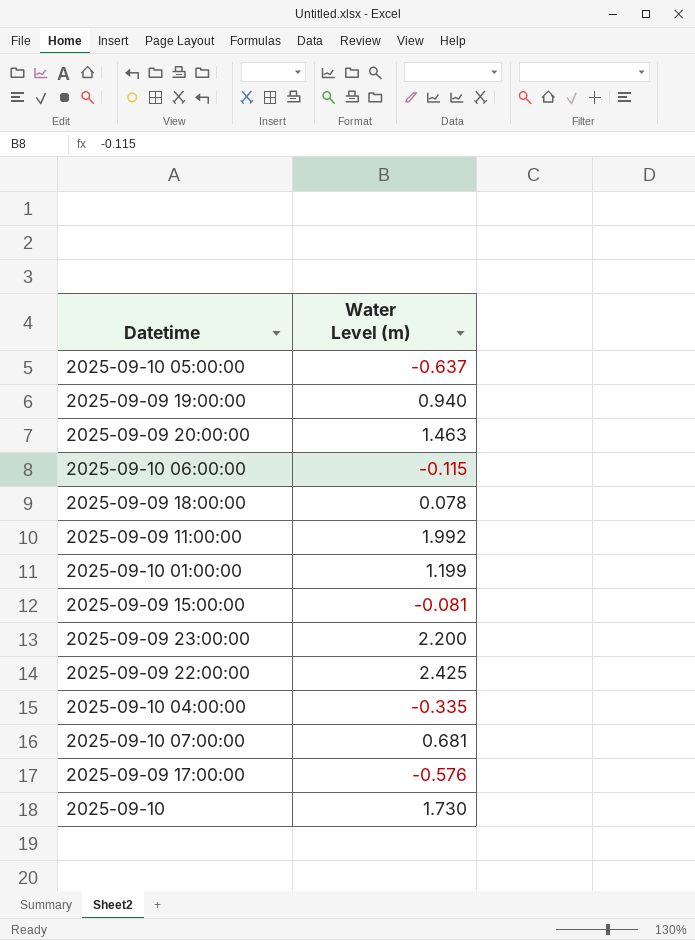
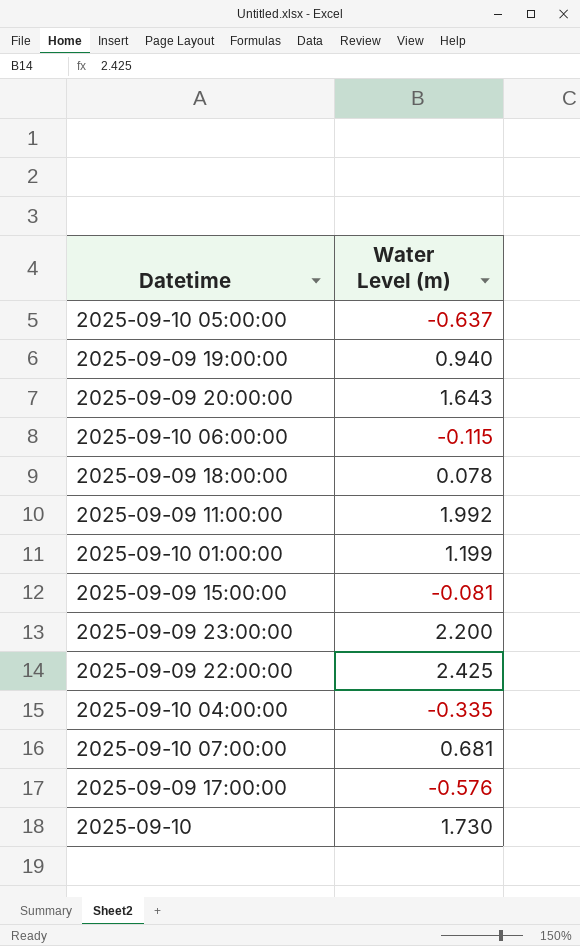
2025-09-09 20:00:00 | Water Level (m): 1.463 -> 1.643

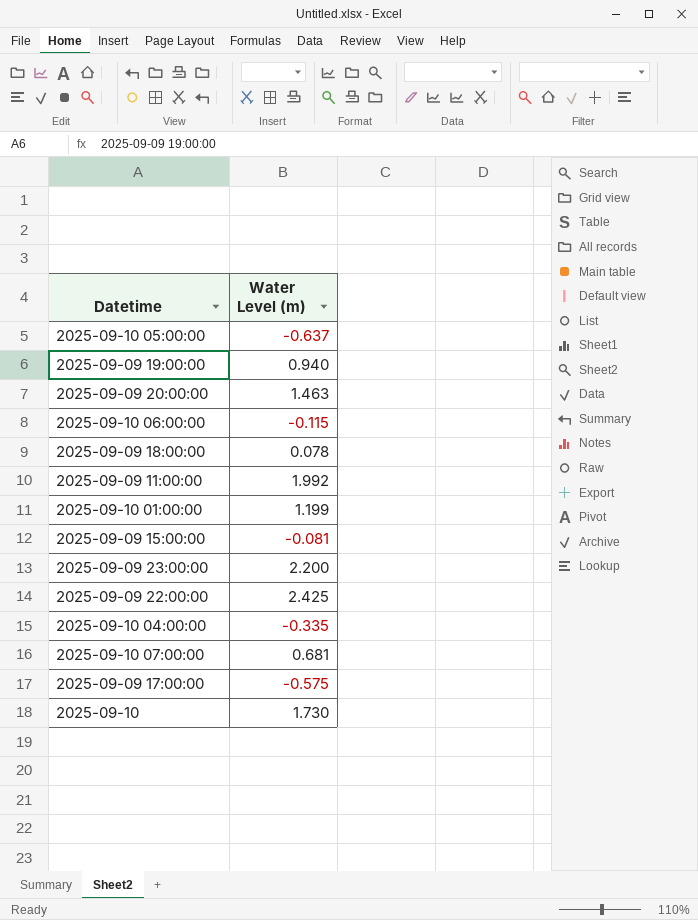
2025-09-09 20:00:00 | Water Level (m): 1.643 -> 1.463
2025-09-09 17:00:00 | Water Level (m): -0.576 -> -0.575

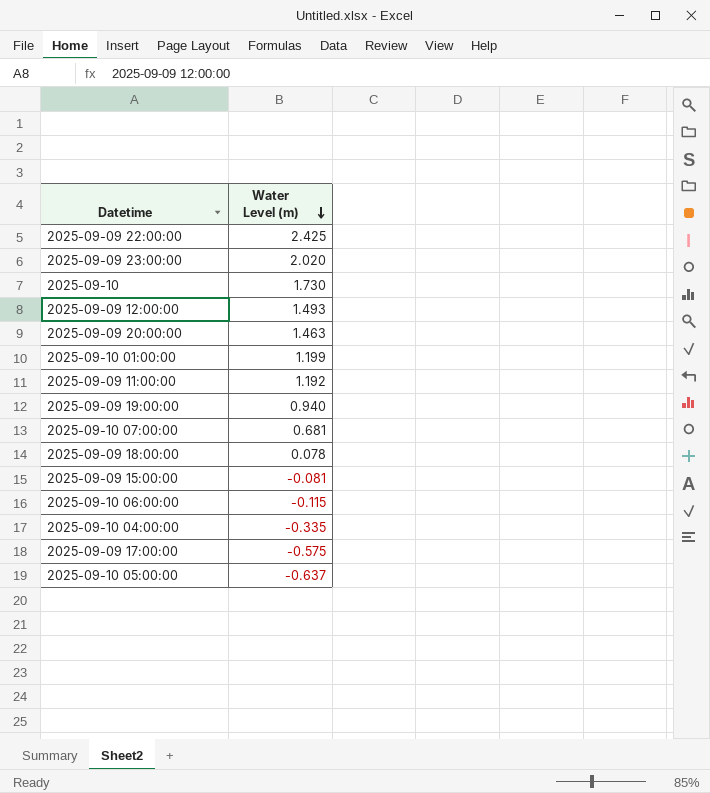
row order: none -> Water Level (m) descending
2025-09-09 23:00:00 | Water Level (m): 2.200 -> 2.020
row 2025-09-09 12:00:00: none -> 1.493
2025-09-09 11:00:00 | Water Level (m): 1.992 -> 1.192

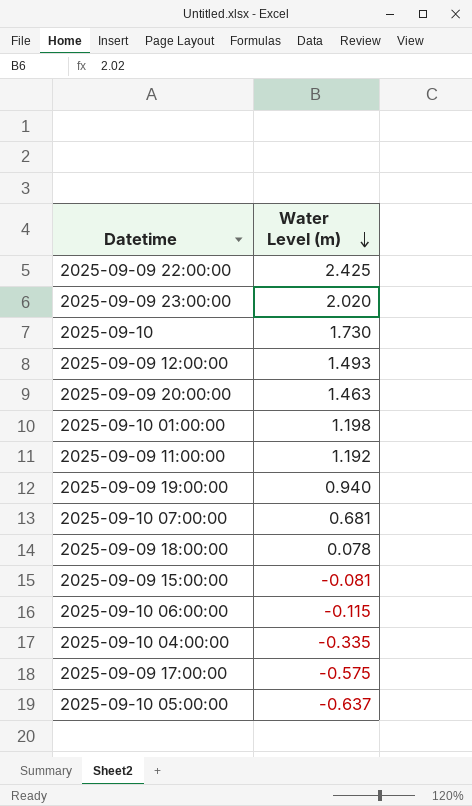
2025-09-10 01:00:00 | Water Level (m): 1.199 -> 1.198

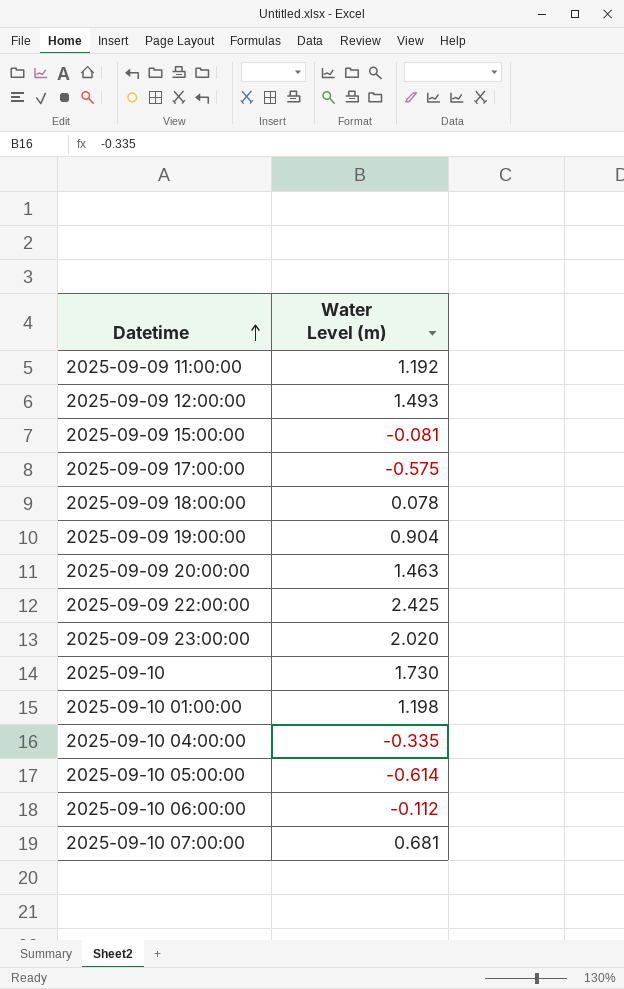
row order: Water Level (m) descending -> Datetime ascending
2025-09-09 19:00:00 | Water Level (m): 0.940 -> 0.904
2025-09-10 05:00:00 | Water Level (m): -0.637 -> -0.614
2025-09-10 06:00:00 | Water Level (m): -0.115 -> -0.112

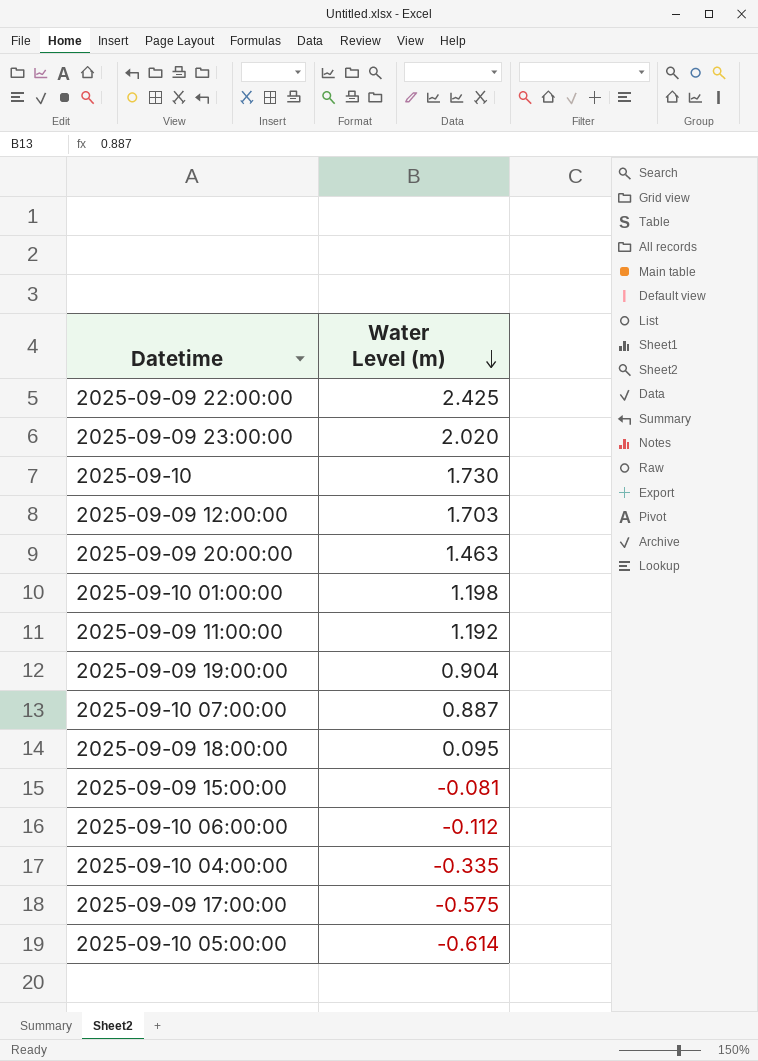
row order: Datetime ascending -> Water Level (m) descending
2025-09-09 12:00:00 | Water Level (m): 1.493 -> 1.703
2025-09-10 07:00:00 | Water Level (m): 0.681 -> 0.887
2025-09-09 18:00:00 | Water Level (m): 0.078 -> 0.095

